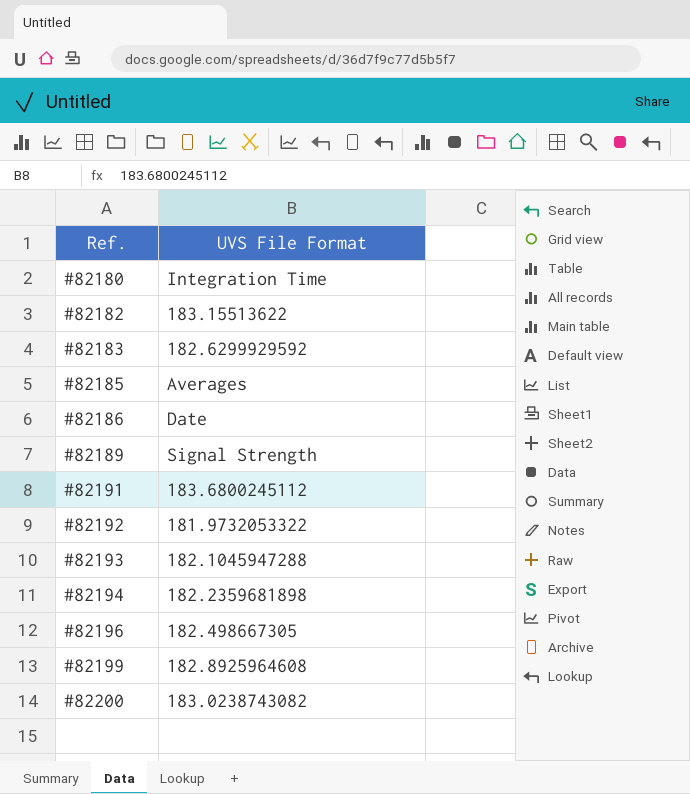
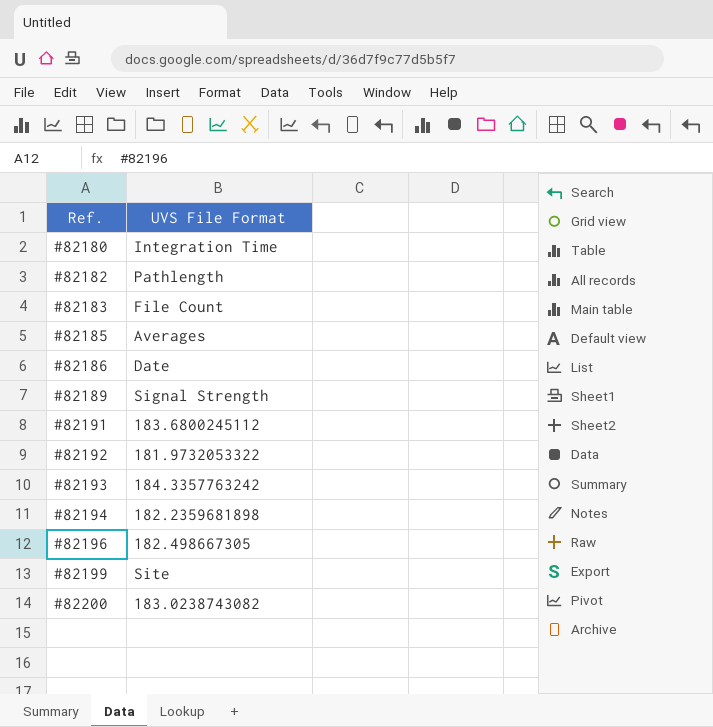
#82182 | UVS File Format: 183.15513622 -> Pathlength
#82183 | UVS File Format: 182.6299929592 -> File Count
#82193 | UVS File Format: 182.1045947288 -> 184.3357763242
#82199 | UVS File Format: 182.8925964608 -> Site

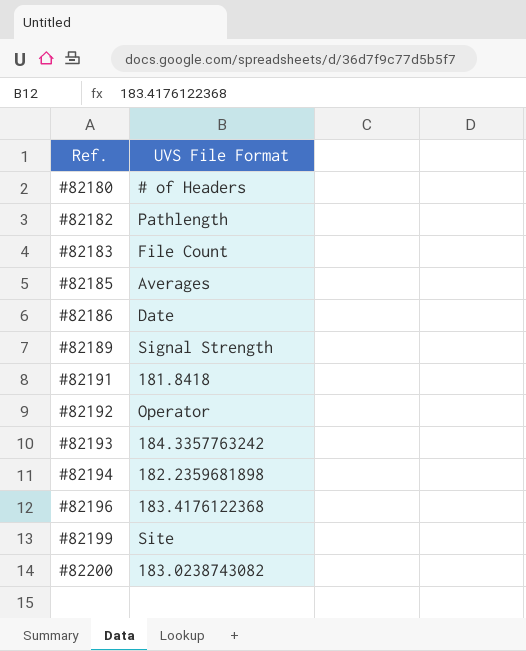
#82180 | UVS File Format: Integration Time -> # of Headers
#82191 | UVS File Format: 183.6800245112 -> 181.8418
#82192 | UVS File Format: 181.9732053322 -> Operator
#82196 | UVS File Format: 182.498667305 -> 183.4176122368

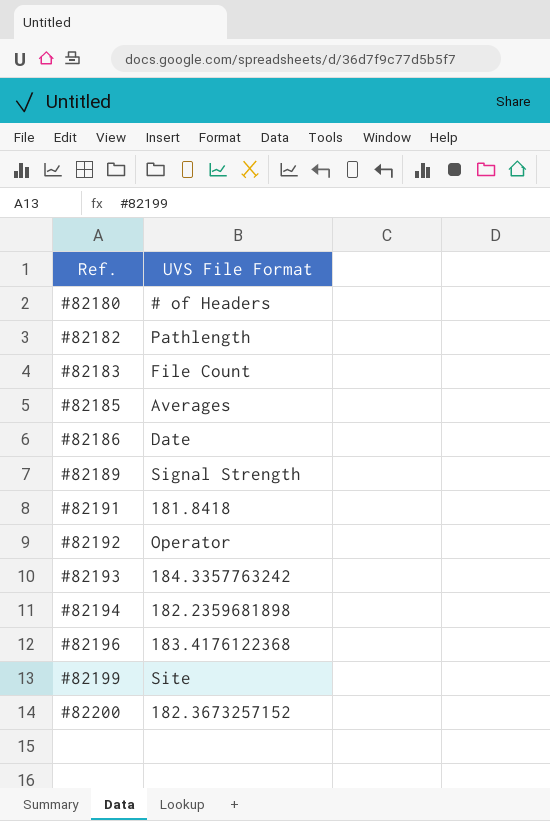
#82200 | UVS File Format: 183.0238743082 -> 182.3673257152

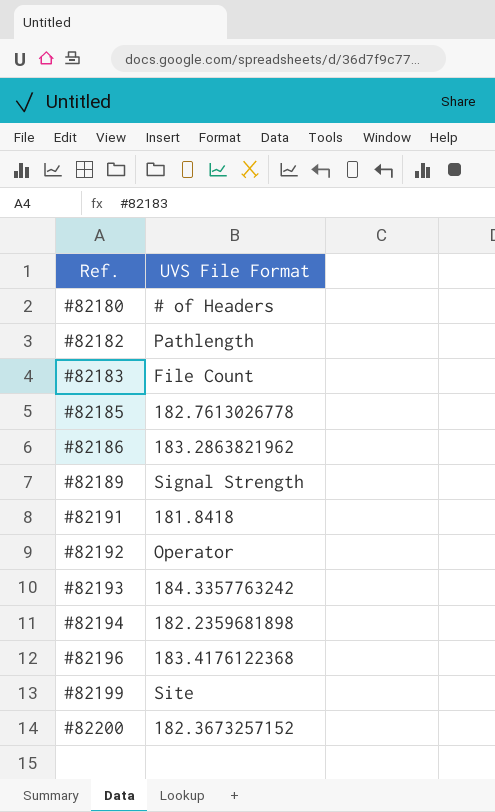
#82185 | UVS File Format: Averages -> 182.7613026778
#82186 | UVS File Format: Date -> 183.2863821962

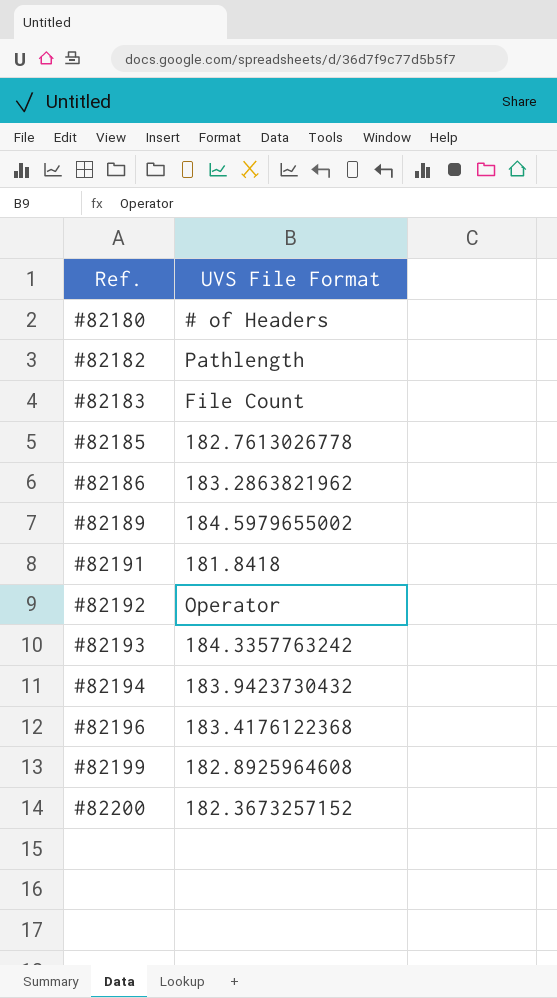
#82189 | UVS File Format: Signal Strength -> 184.5979655002
#82194 | UVS File Format: 182.2359681898 -> 183.9423730432
#82199 | UVS File Format: Site -> 182.8925964608

